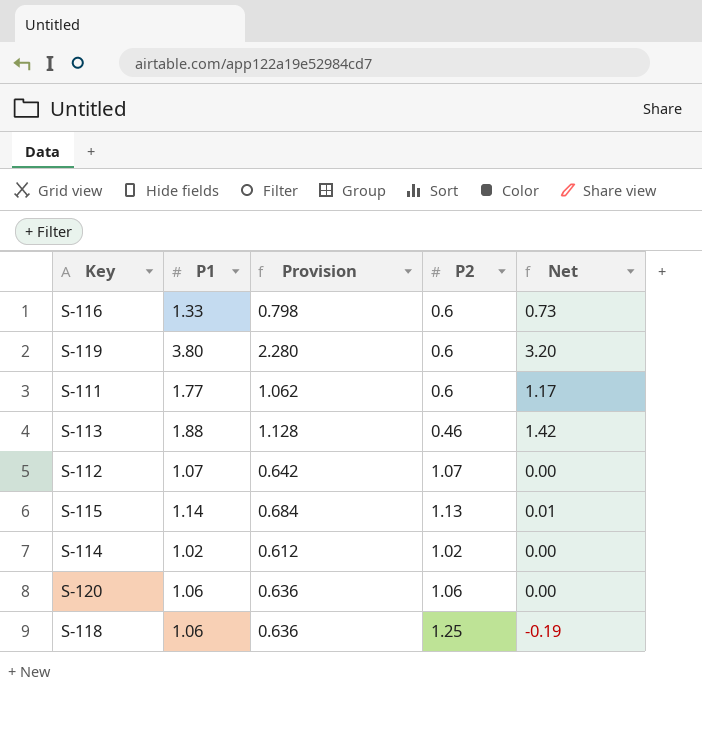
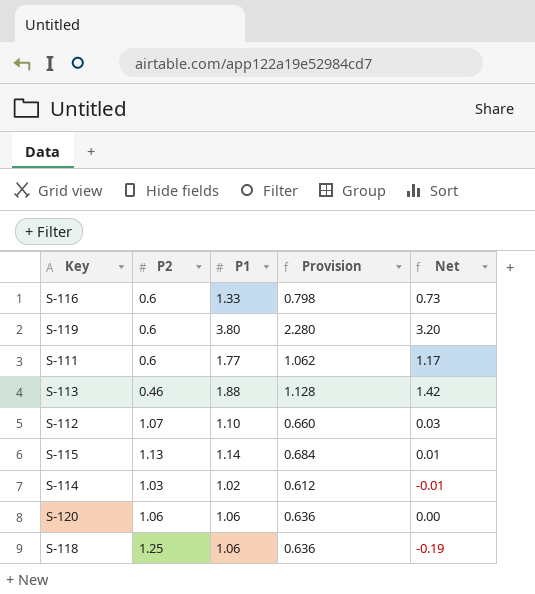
column P2 | position: 4 -> 2
S-112 | P1: 1.07 -> 1.10
S-112 | Provision: 0.642 -> 0.660
S-112 | Net: 0.00 -> 0.03
S-114 | P2: 1.02 -> 1.03
S-114 | Net: 0.00 -> -0.01

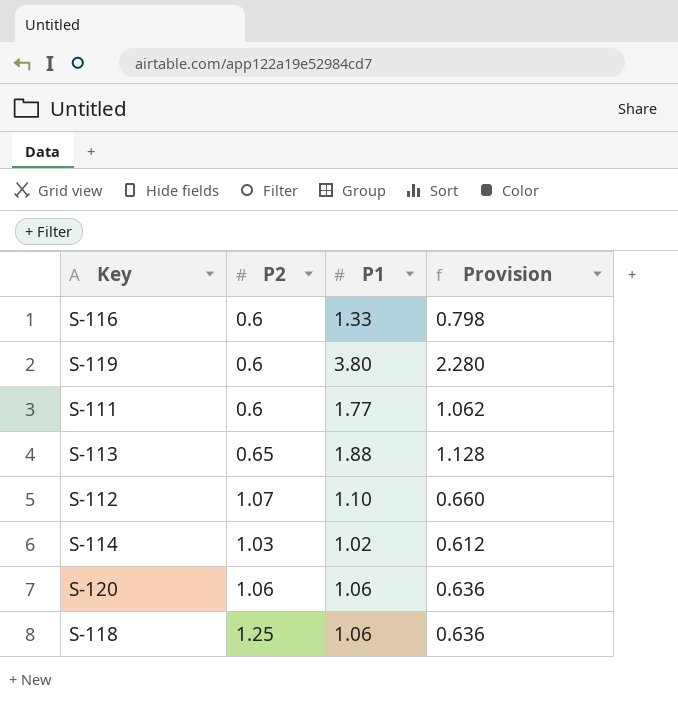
column Net | formula: [P1] - [P2] -> none
row S-115: 1.13 | 1.14 | 0.684 | 0.01 -> none
S-113 | P2: 0.46 -> 0.65

